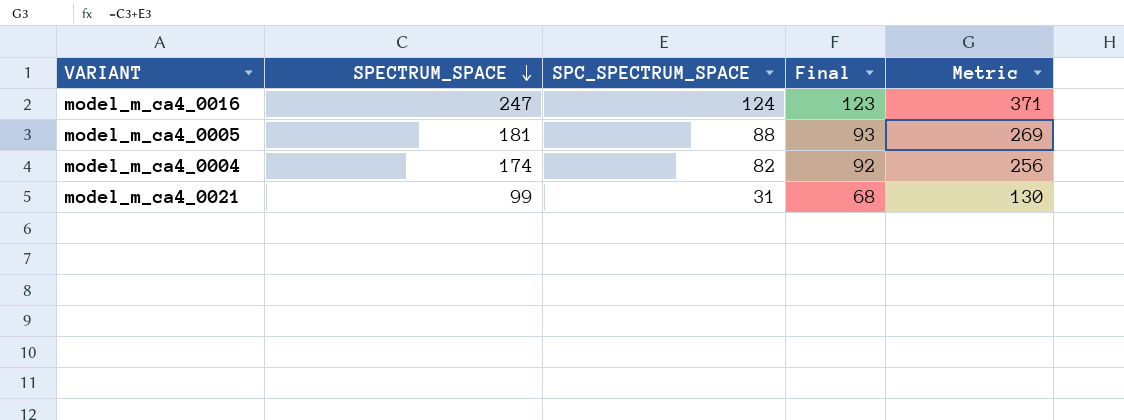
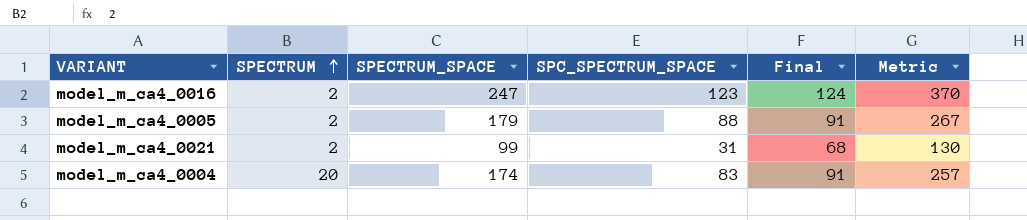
row order: SPECTRUM_SPACE descending -> SPECTRUM ascending
column SPECTRUM | position: none -> 2
model_m_ca4_0016 | SPC_SPECTRUM_SPACE: 124 -> 123
model_m_ca4_0016 | Final: 123 -> 124
model_m_ca4_0016 | Metric: 371 -> 370
model_m_ca4_0005 | SPECTRUM_SPACE: 181 -> 179
model_m_ca4_0005 | Final: 93 -> 91
model_m_ca4_0005 | Metric: 269 -> 267
model_m_ca4_0004 | SPC_SPECTRUM_SPACE: 82 -> 83
model_m_ca4_0004 | Final: 92 -> 91
model_m_ca4_0004 | Metric: 256 -> 257

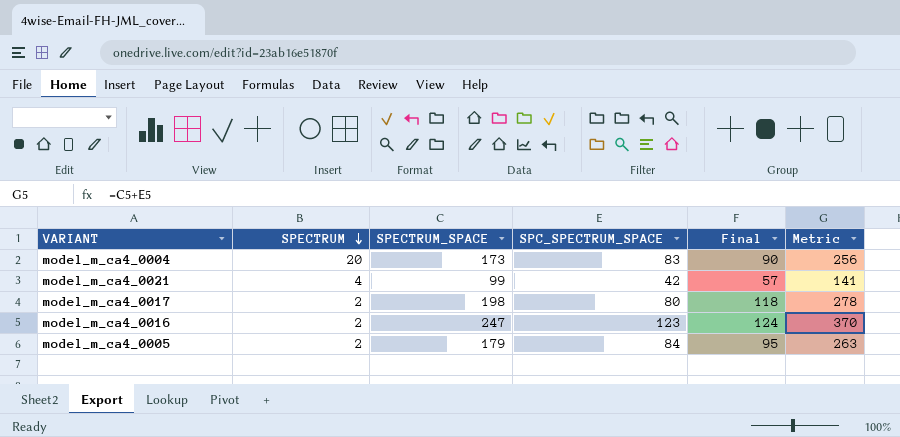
row order: SPECTRUM ascending -> SPECTRUM descending
model_m_ca4_0004 | SPECTRUM_SPACE: 174 -> 173
model_m_ca4_0004 | Final: 91 -> 90
model_m_ca4_0004 | Metric: 257 -> 256
model_m_ca4_0021 | SPECTRUM: 2 -> 4
model_m_ca4_0021 | SPC_SPECTRUM_SPACE: 31 -> 42
model_m_ca4_0021 | Final: 68 -> 57
model_m_ca4_0021 | Metric: 130 -> 141
row model_m_ca4_0017: none -> 2 | 198 | 80 | 118 | 278
model_m_ca4_0005 | SPC_SPECTRUM_SPACE: 88 -> 84
model_m_ca4_0005 | Final: 91 -> 95
model_m_ca4_0005 | Metric: 267 -> 263

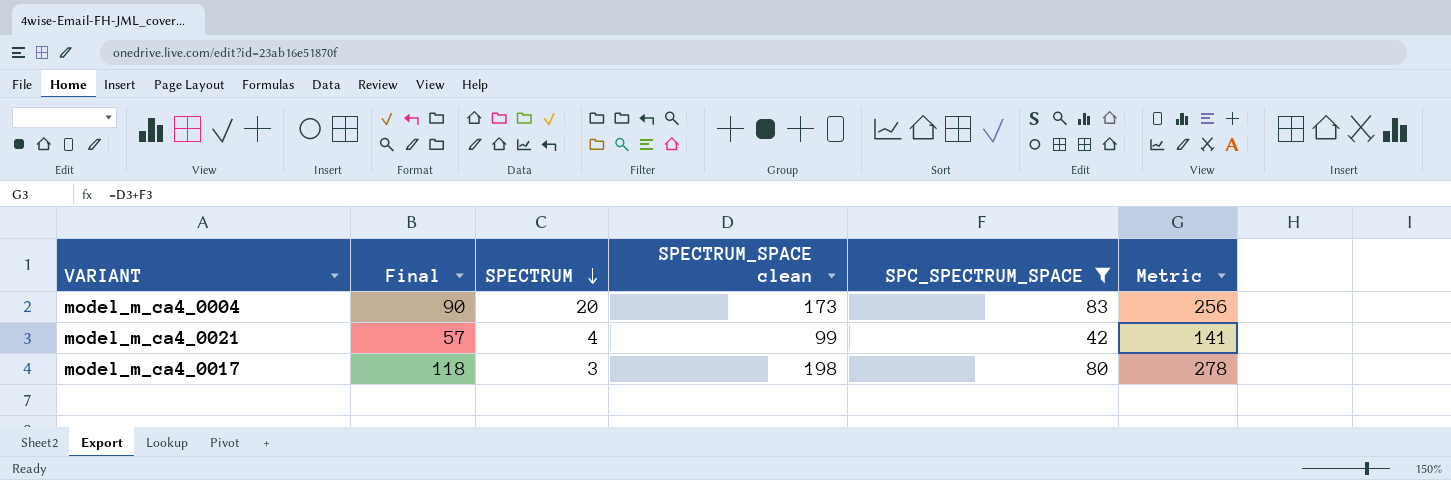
filter: none -> SPC_SPECTRUM_SPACE <= 83
column Final | position: 5 -> 2
column name: SPECTRUM_SPACE -> SPECTRUM_SPACE clean
model_m_ca4_0017 | SPECTRUM: 2 -> 3

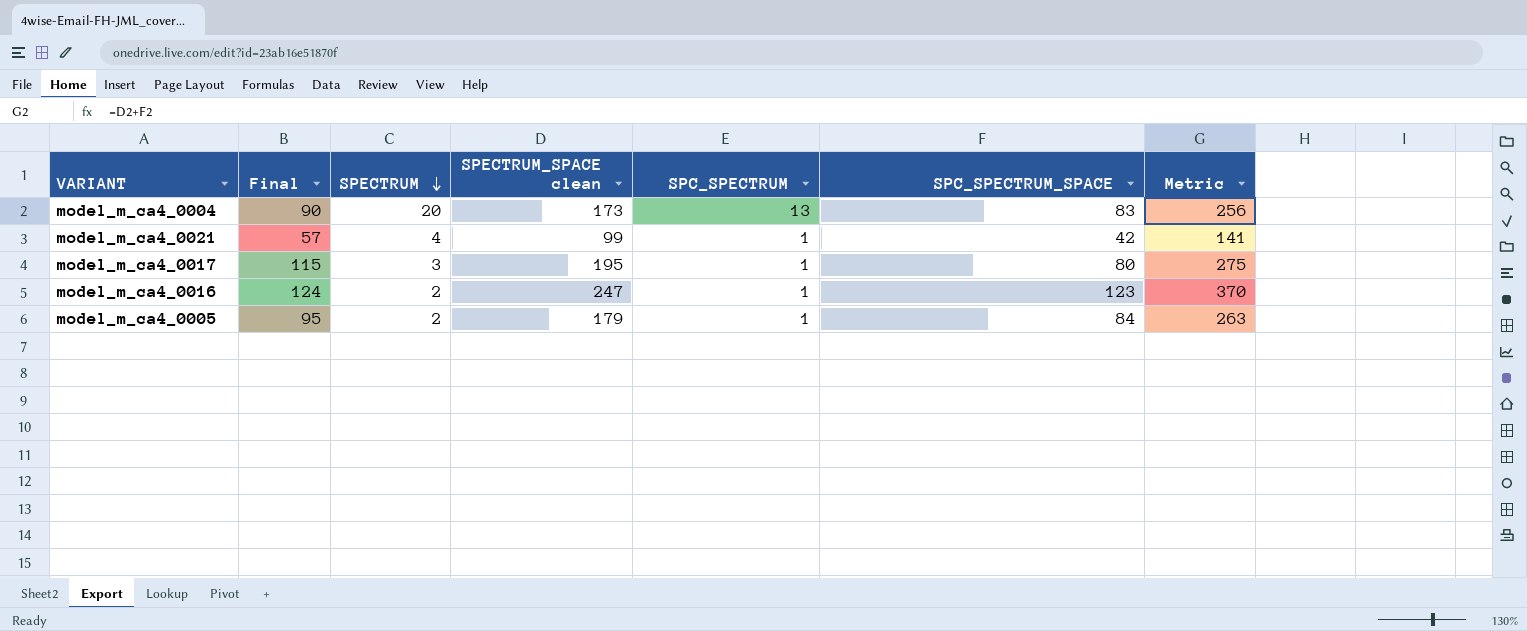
filter: SPC_SPECTRUM_SPACE <= 83 -> none
column SPC_SPECTRUM | position: none -> 5
model_m_ca4_0017 | Final: 118 -> 115
model_m_ca4_0017 | SPECTRUM_SPACE clean: 198 -> 195
model_m_ca4_0017 | Metric: 278 -> 275

